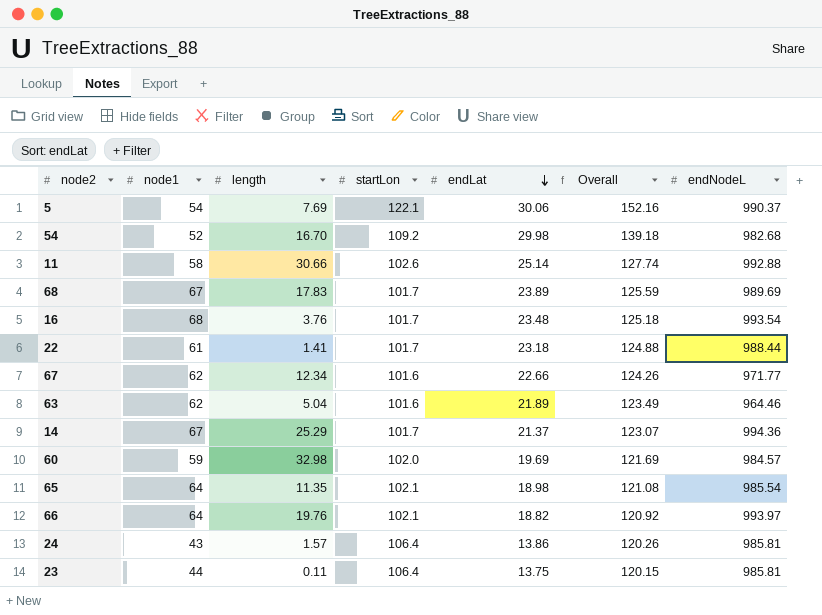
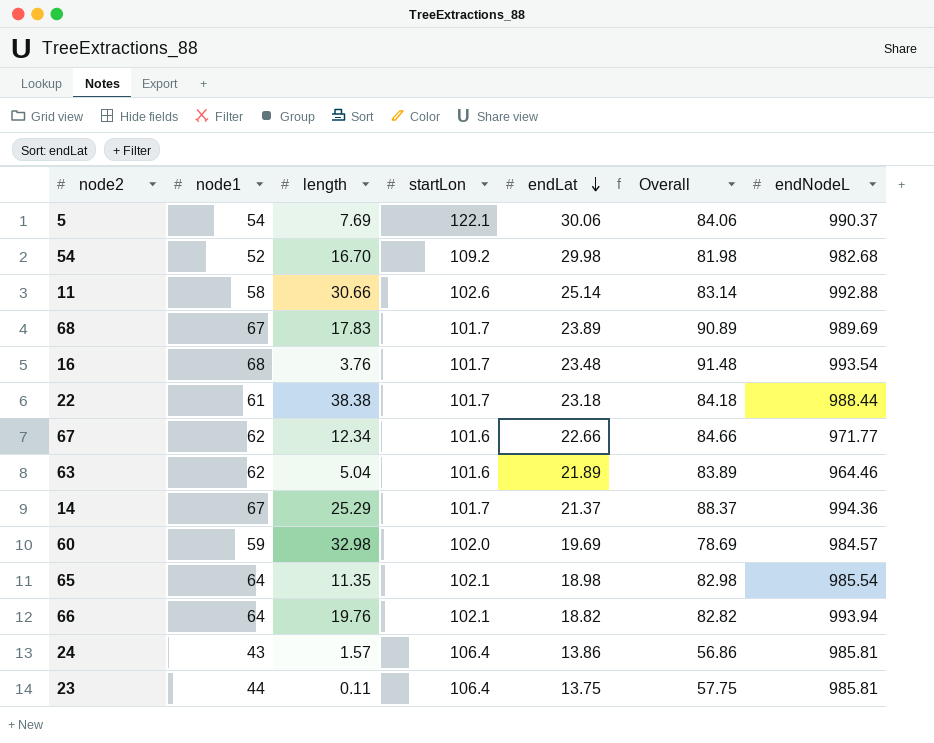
column Overall | formula: [startLon] + [endLat] -> [node1] + [endLat]
22 | length: 1.41 -> 38.38
66 | endNodeL: 993.97 -> 993.94

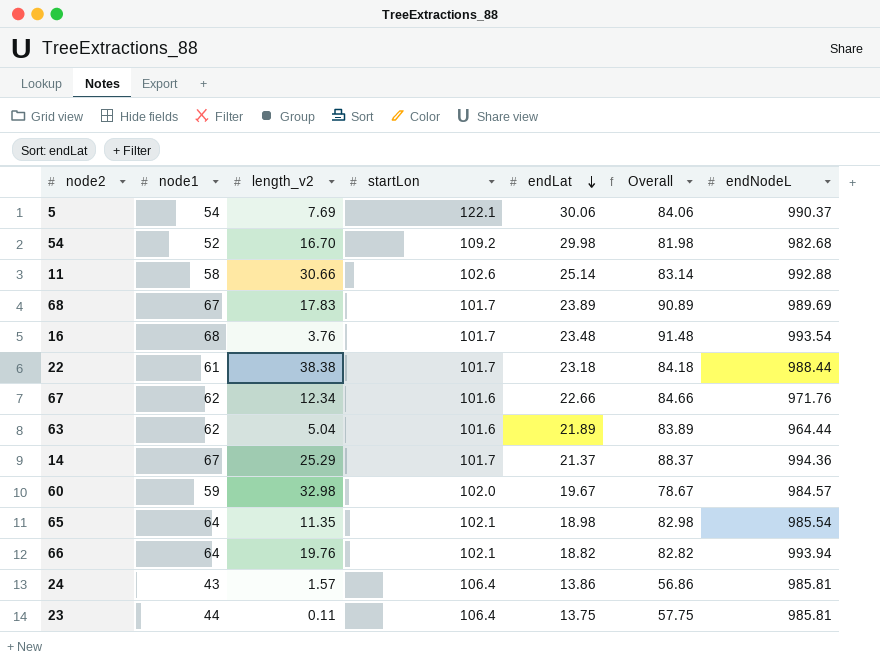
column name: length -> length_v2
67 | endNodeL: 971.77 -> 971.76
63 | endNodeL: 964.46 -> 964.44
60 | endLat: 19.69 -> 19.67
60 | Overall: 78.69 -> 78.67

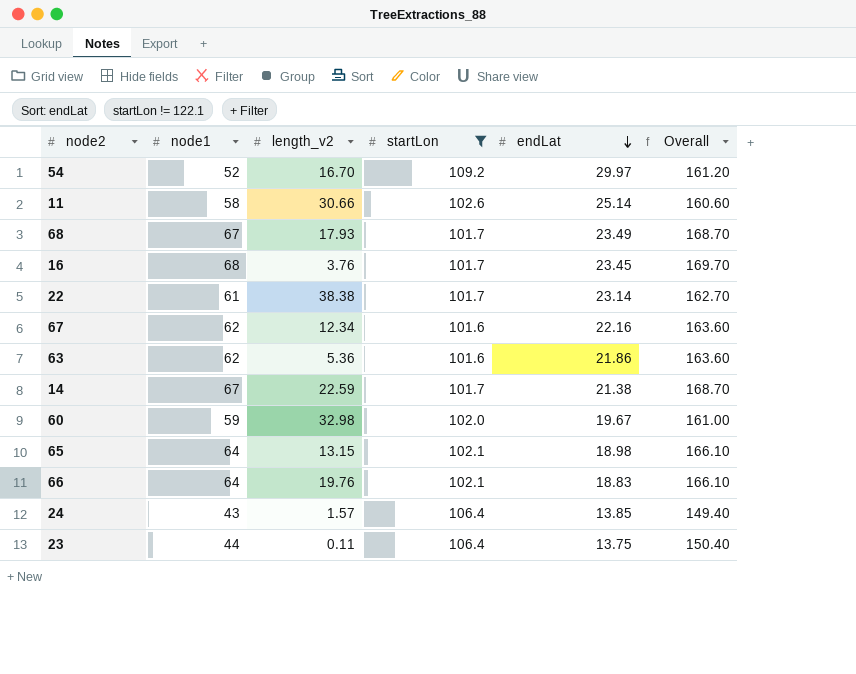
filter: none -> startLon != 122.1
column endNodeL | position: 7 -> none
column Overall | formula: [node1] + [endLat] -> [node1] + [startLon]
54 | endLat: 29.98 -> 29.97
68 | length_v2: 17.83 -> 17.93
68 | endLat: 23.89 -> 23.49
16 | endLat: 23.48 -> 23.45
22 | endLat: 23.18 -> 23.14
67 | endLat: 22.66 -> 22.16
63 | length_v2: 5.04 -> 5.36
63 | endLat: 21.89 -> 21.86
14 | length_v2: 25.29 -> 22.59
14 | endLat: 21.37 -> 21.38
65 | length_v2: 11.35 -> 13.15
66 | endLat: 18.82 -> 18.83
24 | endLat: 13.86 -> 13.85

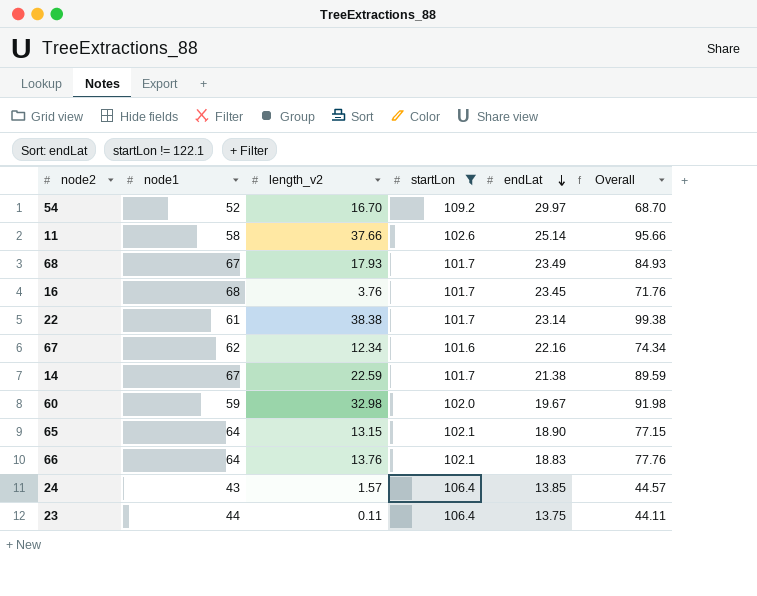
column Overall | formula: [node1] + [startLon] -> [node1] + [length_v2]
row 63: 62 | 5.36 | 101.6 | 21.86 | 163.60 -> none
11 | length_v2: 30.66 -> 37.66
65 | endLat: 18.98 -> 18.90
66 | length_v2: 19.76 -> 13.76

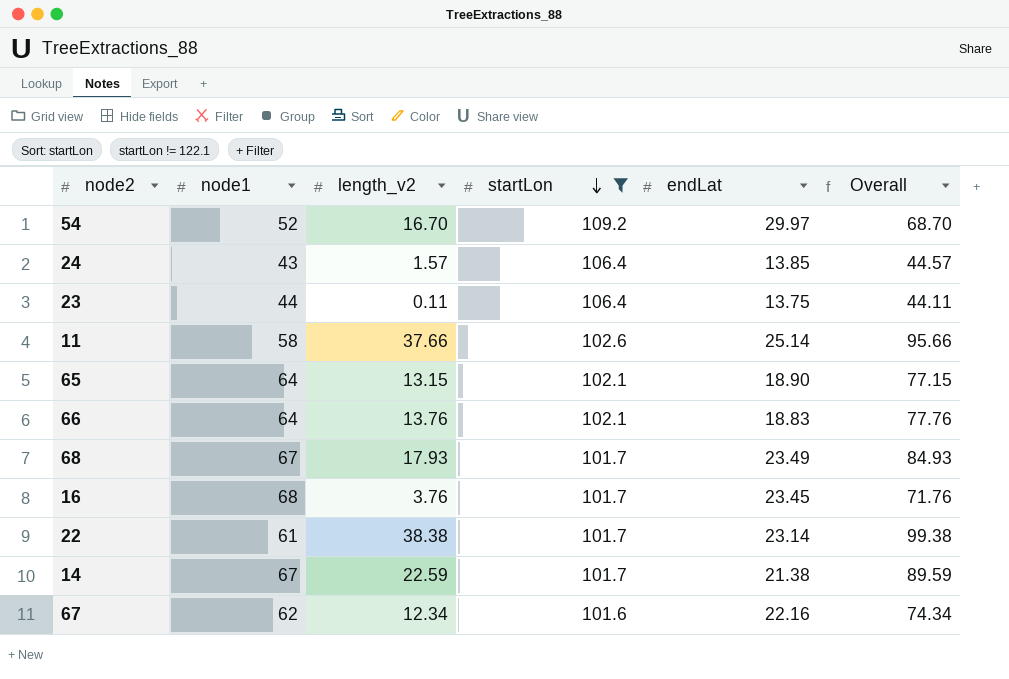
row order: endLat descending -> startLon descending
row 60: 59 | 32.98 | 102.0 | 19.67 | 91.98 -> none

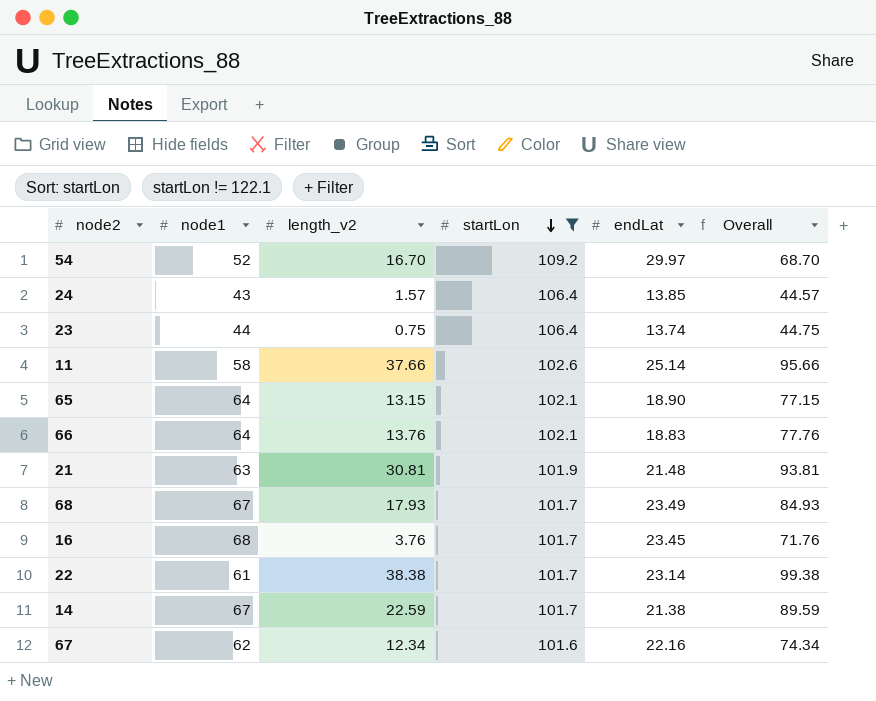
23 | length_v2: 0.11 -> 0.75
23 | endLat: 13.75 -> 13.74
23 | Overall: 44.11 -> 44.75
row 21: none -> 63 | 30.81 | 101.9 | 21.48 | 93.81

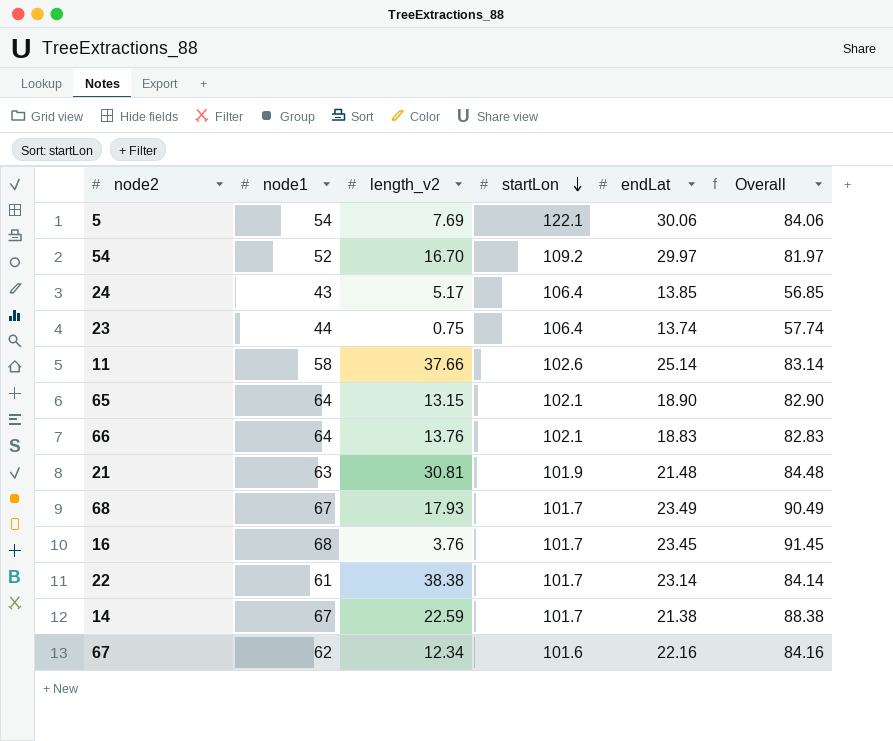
filter: startLon != 122.1 -> none
column Overall | formula: [node1] + [length_v2] -> [node1] + [endLat]
24 | length_v2: 1.57 -> 5.17

